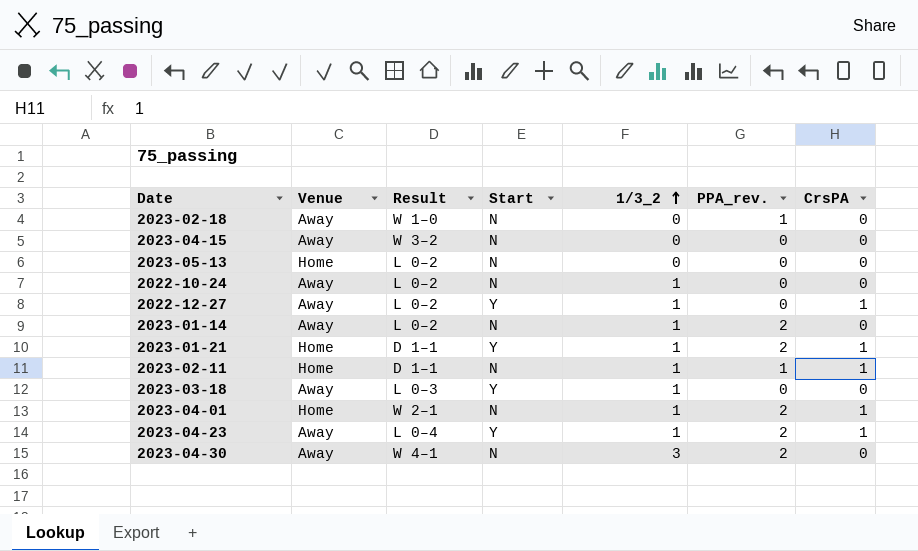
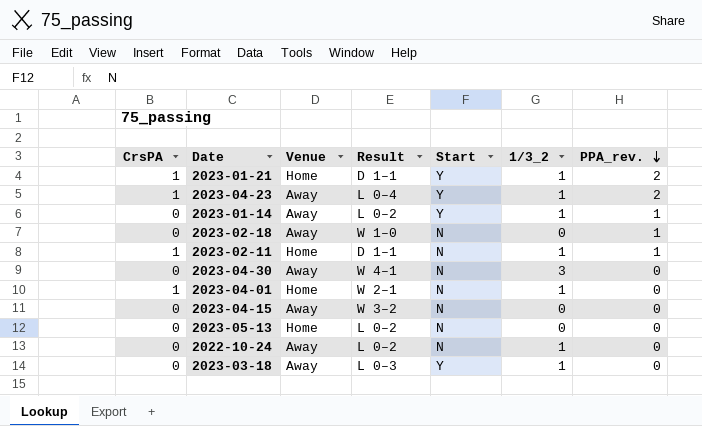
row order: 1/3_2 ascending -> PPA_rev. descending
column CrsPA | position: 7 -> 1
row 2022-12-27: Away | L 0–2 | Y | 1 | 0 | 1 -> none
2023-01-14 | Start: N -> Y
2023-01-14 | PPA_rev.: 2 -> 1
2023-04-30 | PPA_rev.: 2 -> 0
2023-04-01 | PPA_rev.: 2 -> 0

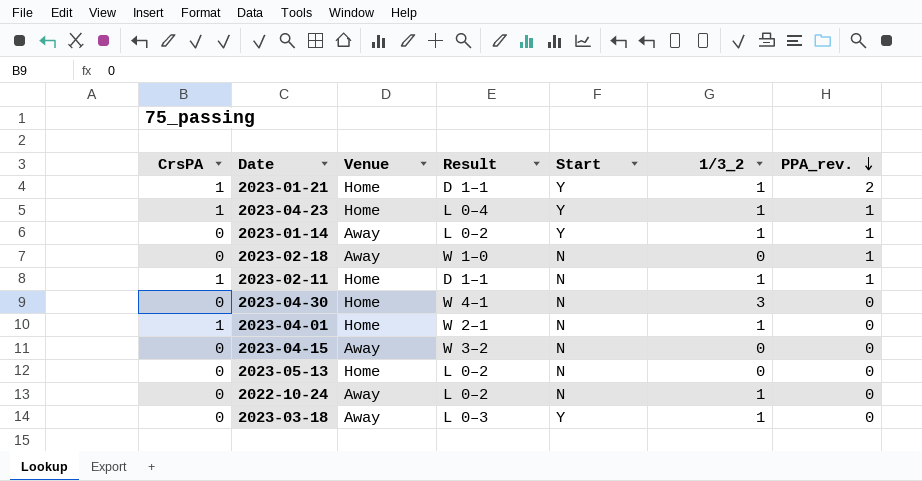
2023-04-23 | Venue: Away -> Home
2023-04-23 | PPA_rev.: 2 -> 1
2023-04-30 | Venue: Away -> Home

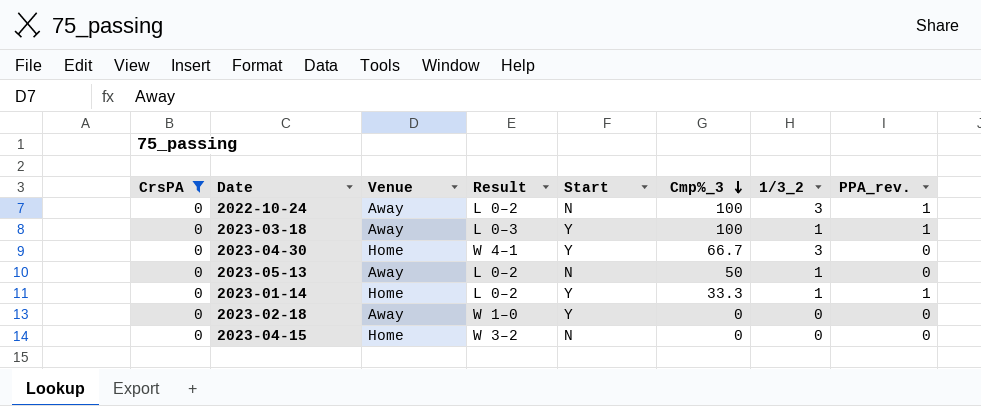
filter: none -> CrsPA = 0
row order: PPA_rev. descending -> Cmp%_3 descending
column Cmp%_3 | position: none -> 6
2022-10-24 | 1/3_2: 1 -> 3
2022-10-24 | PPA_rev.: 0 -> 1
2023-03-18 | PPA_rev.: 0 -> 1
2023-04-30 | Start: N -> Y
2023-05-13 | Venue: Home -> Away
2023-05-13 | 1/3_2: 0 -> 1
2023-01-14 | Venue: Away -> Home
2023-02-18 | Start: N -> Y
2023-02-18 | PPA_rev.: 1 -> 0
2023-04-15 | Venue: Away -> Home

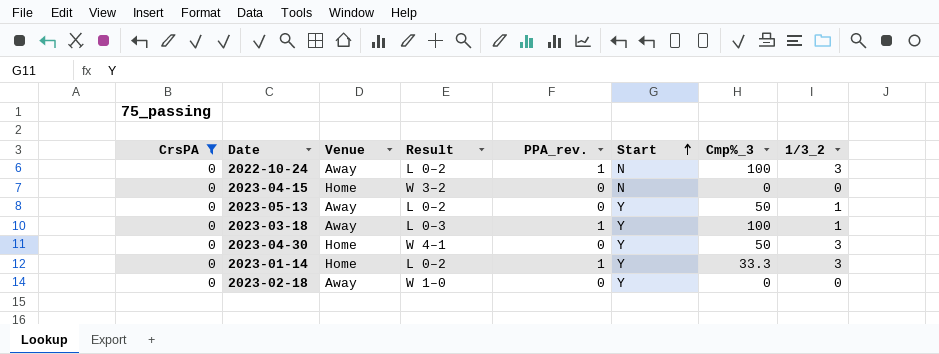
row order: Cmp%_3 descending -> Start ascending
column PPA_rev. | position: 8 -> 5
2023-05-13 | Start: N -> Y
2023-04-30 | Cmp%_3: 66.7 -> 50
2023-01-14 | 1/3_2: 1 -> 3

